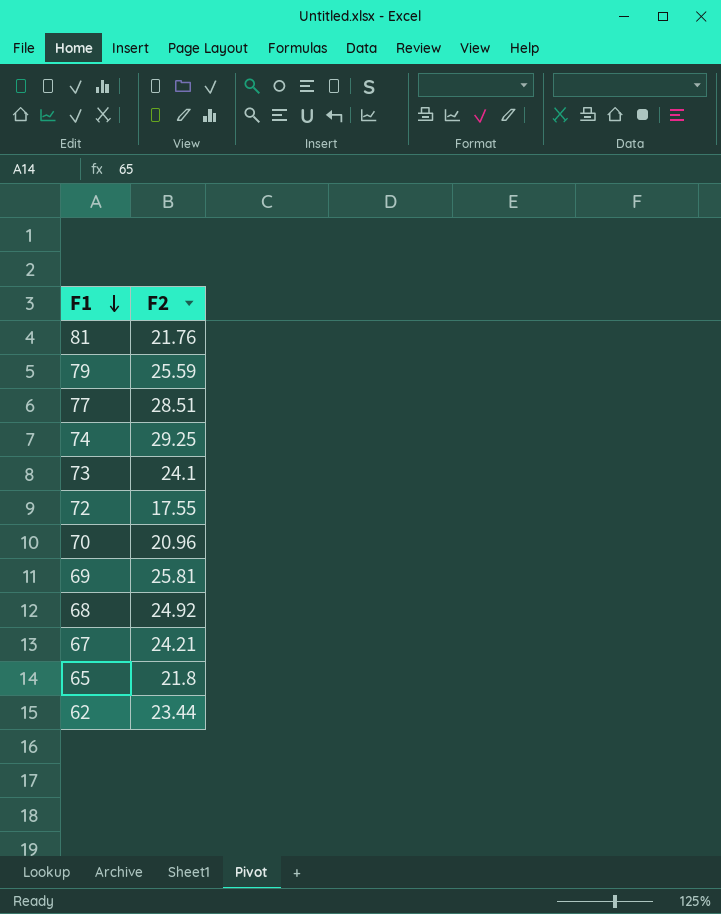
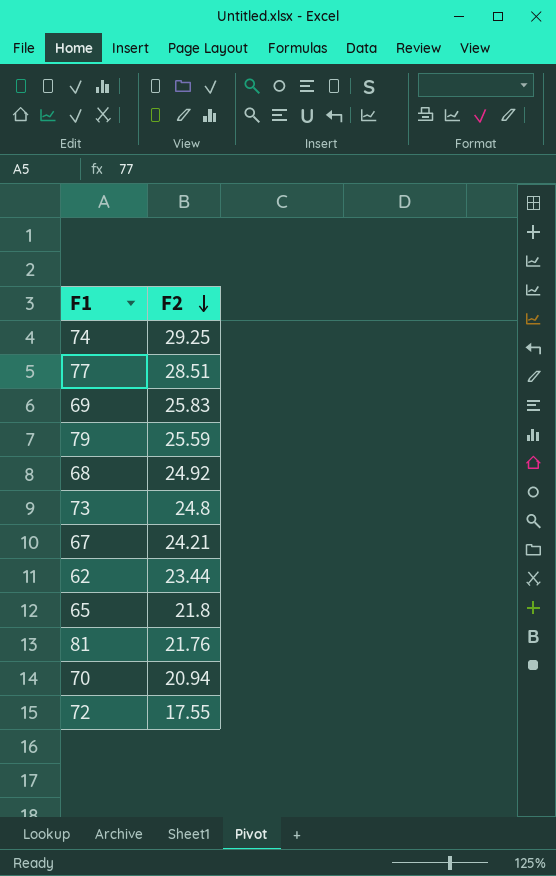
row order: F1 descending -> F2 descending
69 | F2: 25.81 -> 25.83
73 | F2: 24.1 -> 24.8
70 | F2: 20.96 -> 20.94

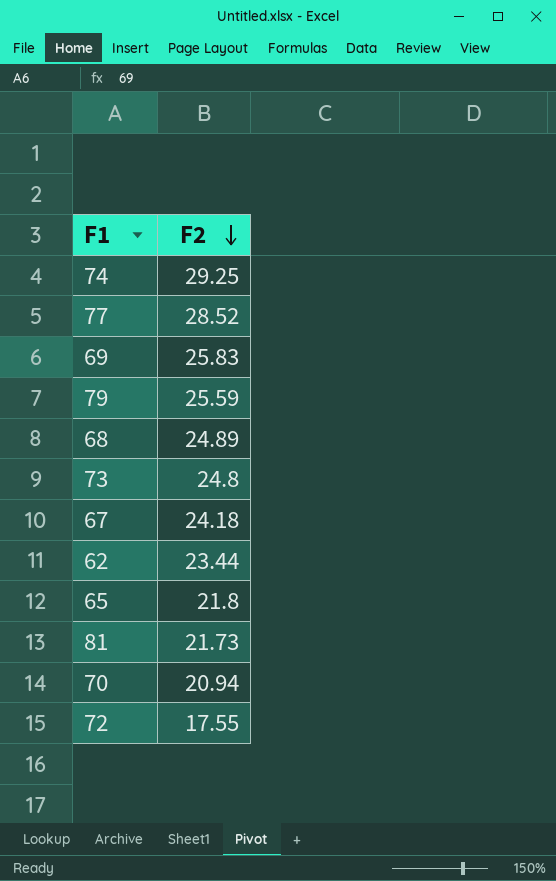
77 | F2: 28.51 -> 28.52
68 | F2: 24.92 -> 24.89
67 | F2: 24.21 -> 24.18
81 | F2: 21.76 -> 21.73

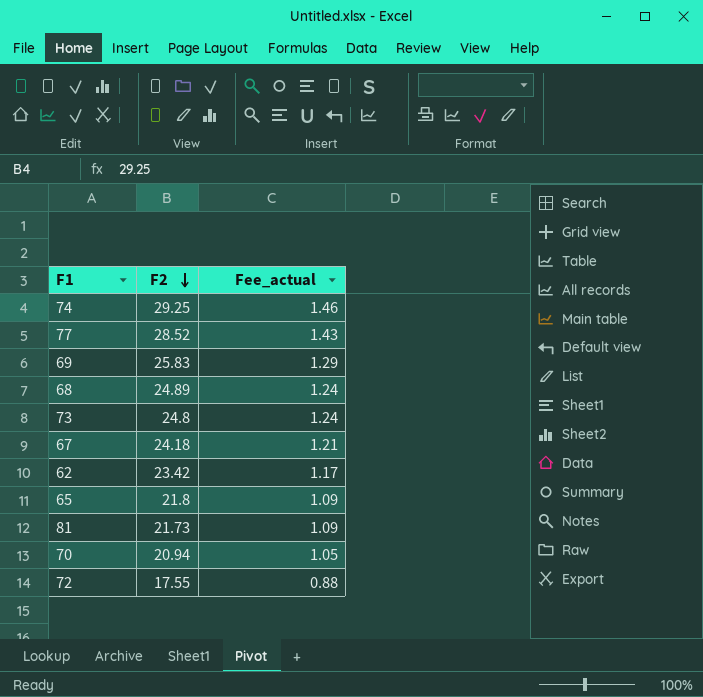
column Fee_actual | formula: none -> [F2] * 0.05
row 79: 25.59 -> none
62 | F2: 23.44 -> 23.42

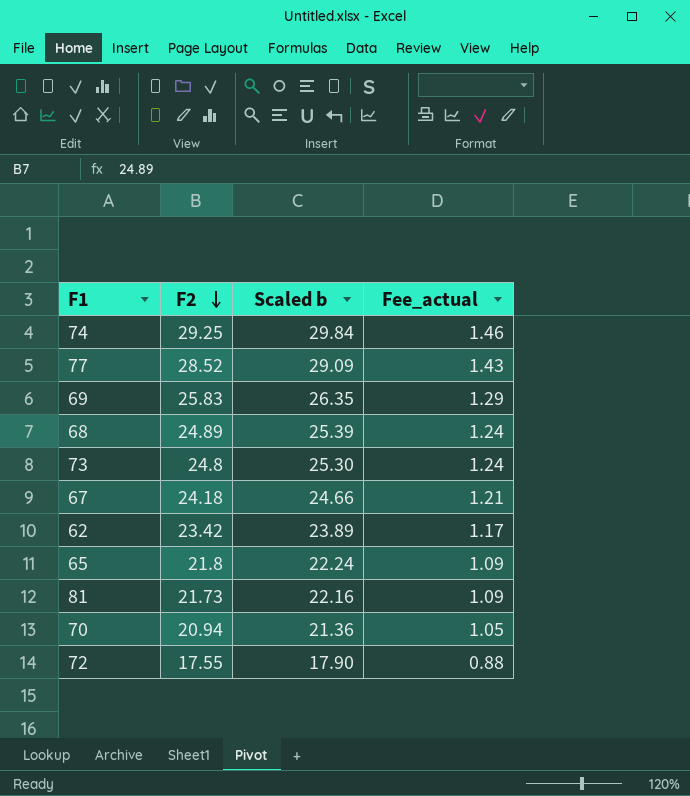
column Scaled b | formula: none -> [F2] * 1.02

